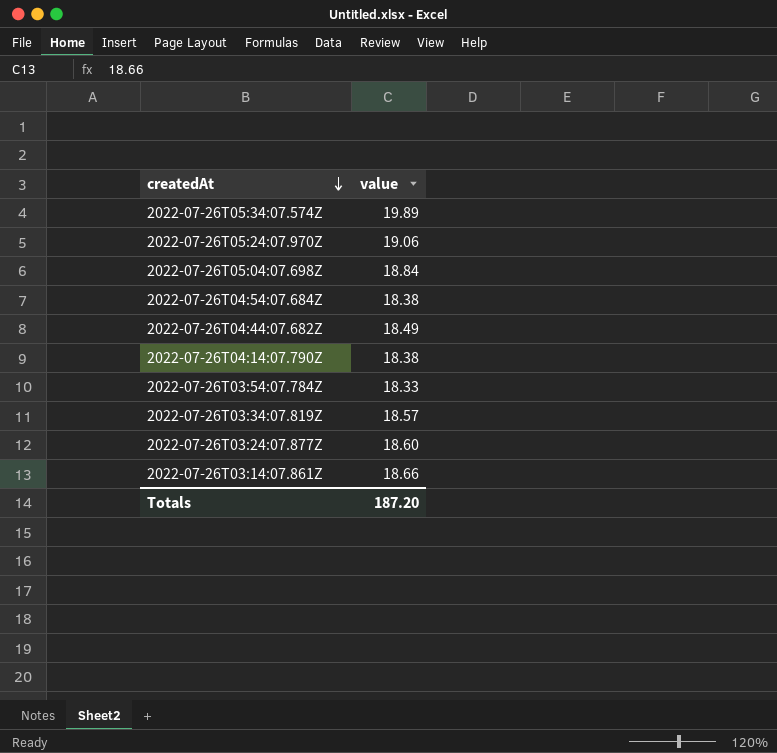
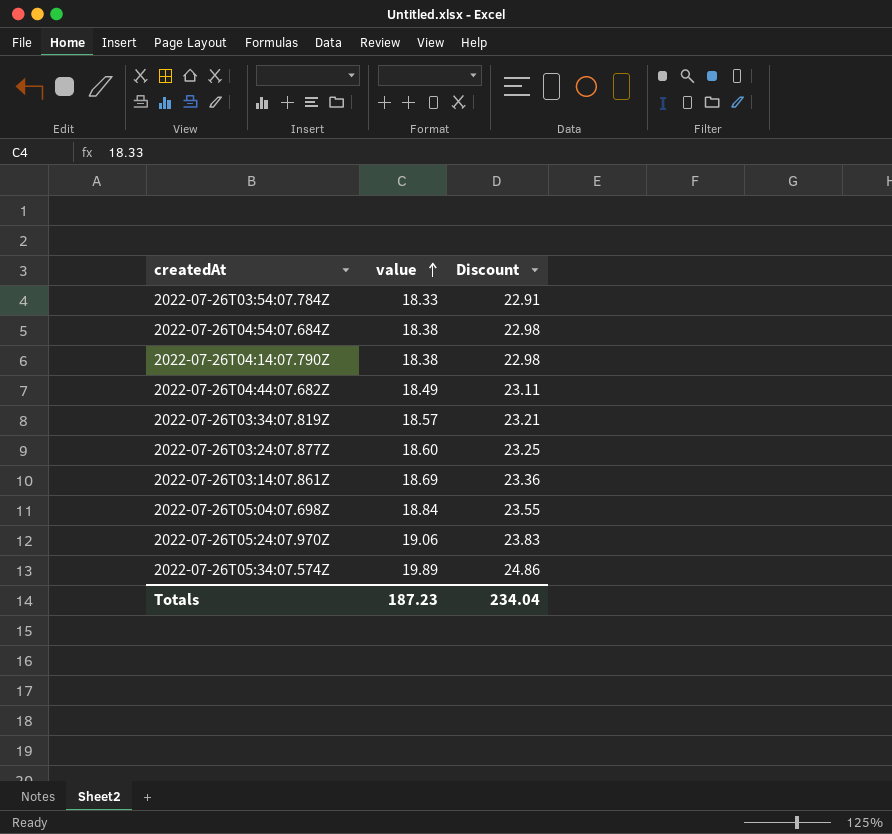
row order: createdAt descending -> value ascending
column Discount | formula: none -> [value] * 1.25
2022-07-26T03:14:07.861Z | value: 18.66 -> 18.69
Totals | value: 187.20 -> 187.23

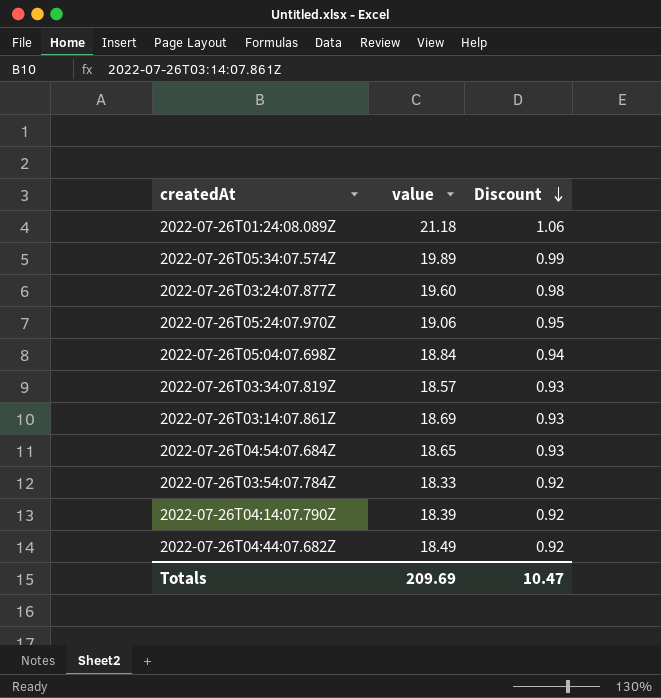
row order: value ascending -> Discount descending
column Discount | formula: [value] * 1.25 -> [value] * 0.05
row 2022-07-26T01:24:08.089Z: none -> 21.18 | 1.06
2022-07-26T03:24:07.877Z | value: 18.60 -> 19.60
2022-07-26T04:54:07.684Z | value: 18.38 -> 18.65
2022-07-26T04:14:07.790Z | value: 18.38 -> 18.39
Totals | value: 187.23 -> 209.69
Totals | Discount: 234.04 -> 10.47

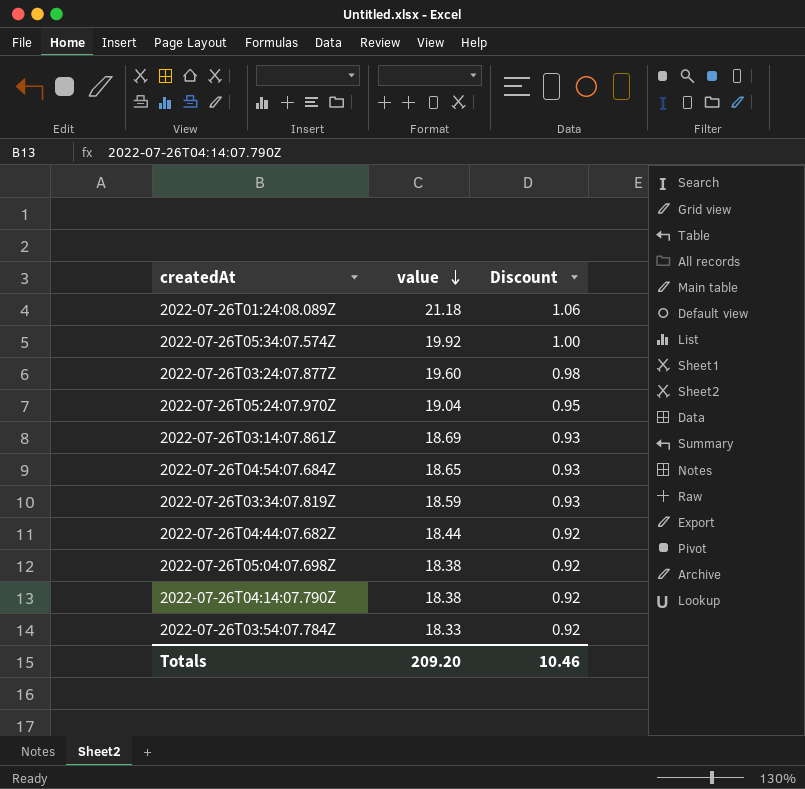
row order: Discount descending -> value descending
2022-07-26T05:34:07.574Z | value: 19.89 -> 19.92
2022-07-26T05:34:07.574Z | Discount: 0.99 -> 1.00
2022-07-26T05:24:07.970Z | value: 19.06 -> 19.04
2022-07-26T03:34:07.819Z | value: 18.57 -> 18.59
2022-07-26T04:44:07.682Z | value: 18.49 -> 18.44
2022-07-26T05:04:07.698Z | value: 18.84 -> 18.38
2022-07-26T05:04:07.698Z | Discount: 0.94 -> 0.92
2022-07-26T04:14:07.790Z | value: 18.39 -> 18.38
Totals | value: 209.69 -> 209.20
Totals | Discount: 10.47 -> 10.46

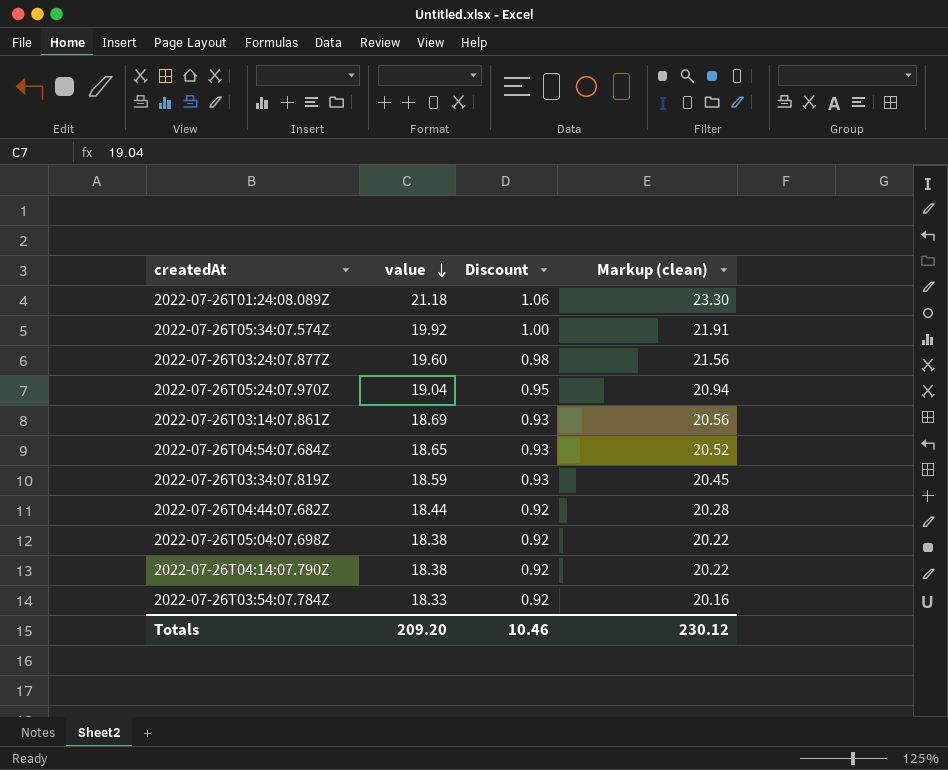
column Markup (clean) | formula: none -> [value] * 1.1

